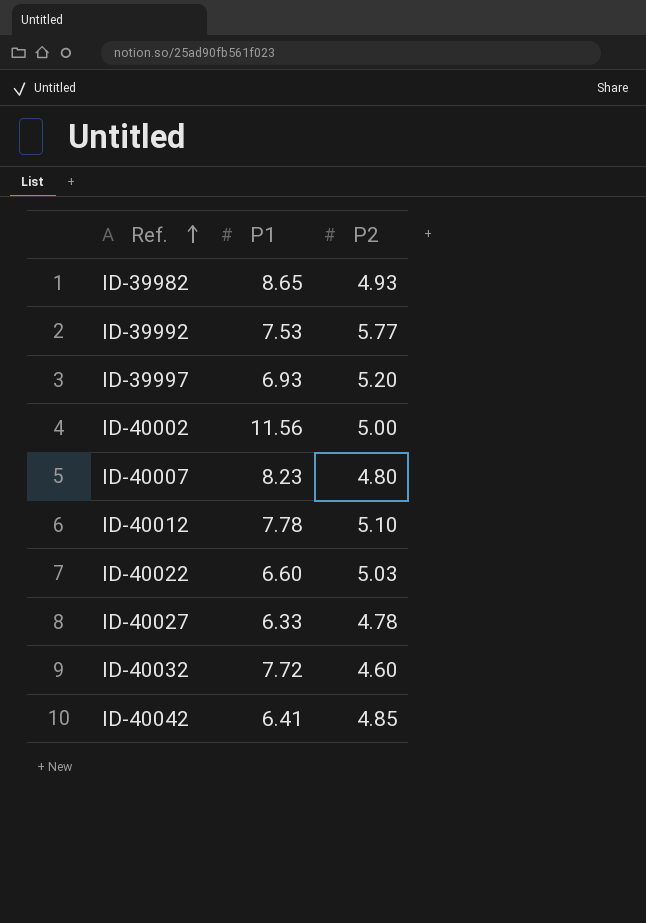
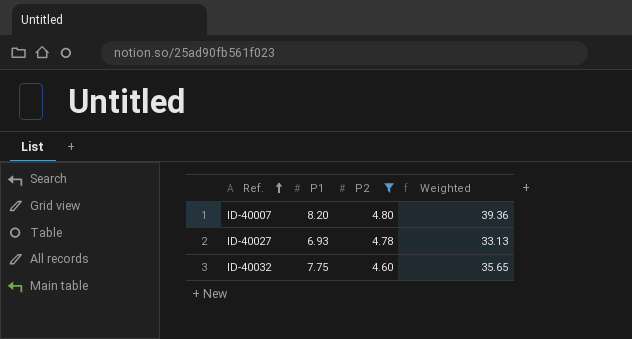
filter: none -> P2 <= 4.80
column Weighted | formula: none -> [P1] * [P2]
ID-40007 | P1: 8.23 -> 8.20
ID-40027 | P1: 6.33 -> 6.93
ID-40032 | P1: 7.72 -> 7.75

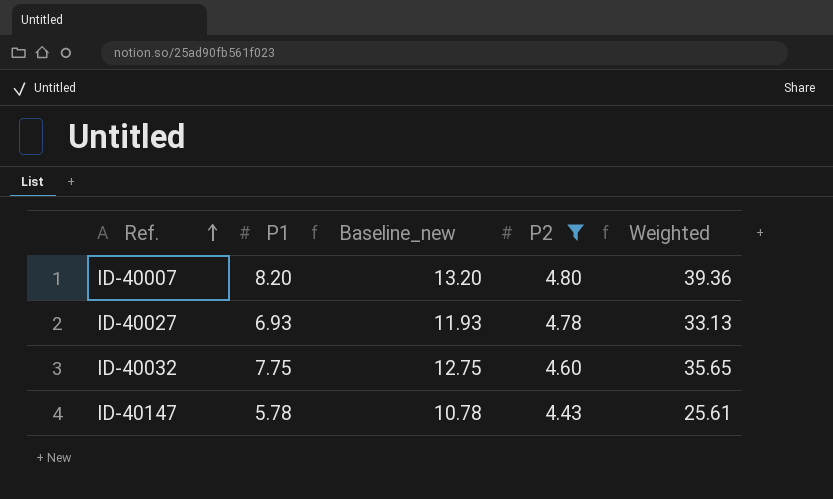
column Baseline_new | formula: none -> [P1] + 5
row ID-40147: none -> 5.78 | 10.78 | 4.43 | 25.61

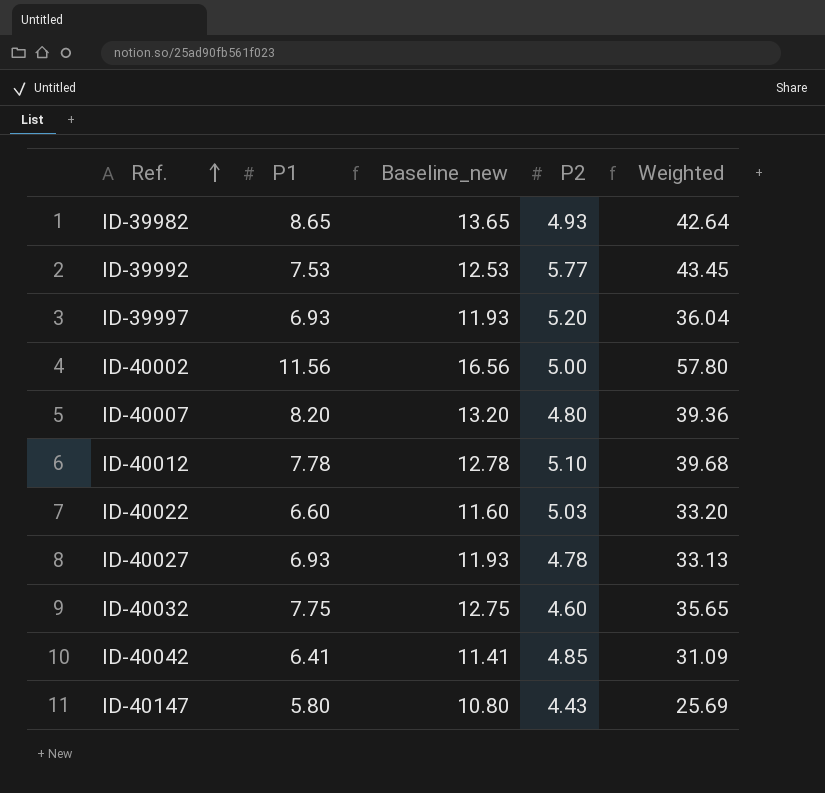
filter: P2 <= 4.80 -> none
ID-40147 | P1: 5.78 -> 5.80
ID-40147 | Baseline_new: 10.78 -> 10.80
ID-40147 | Weighted: 25.61 -> 25.69

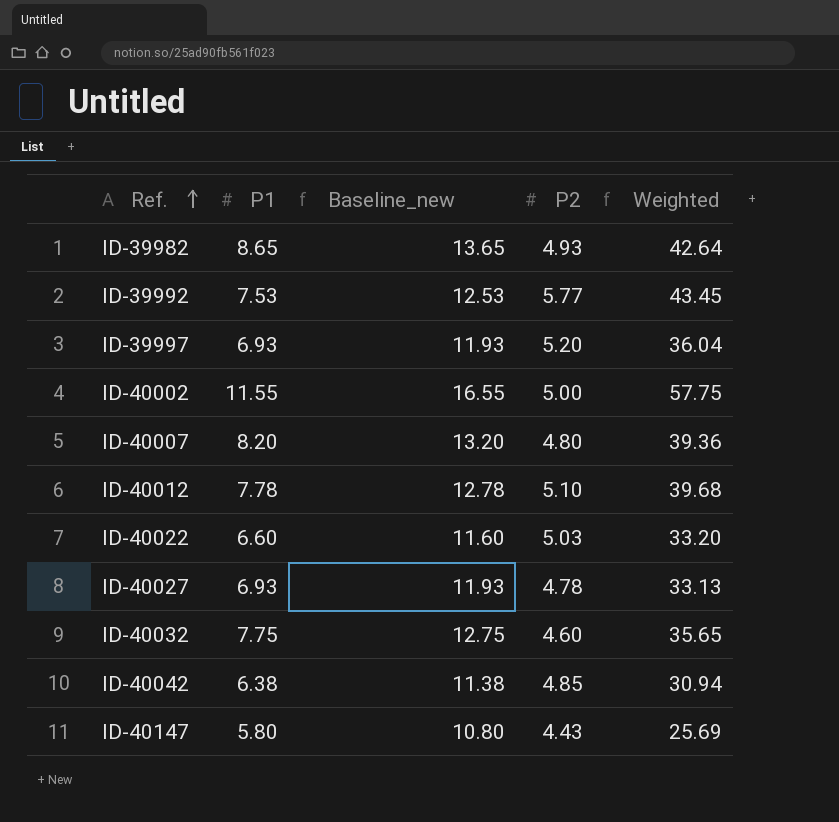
ID-40002 | P1: 11.56 -> 11.55
ID-40002 | Baseline_new: 16.56 -> 16.55
ID-40002 | Weighted: 57.80 -> 57.75
ID-40042 | P1: 6.41 -> 6.38
ID-40042 | Baseline_new: 11.41 -> 11.38
ID-40042 | Weighted: 31.09 -> 30.94

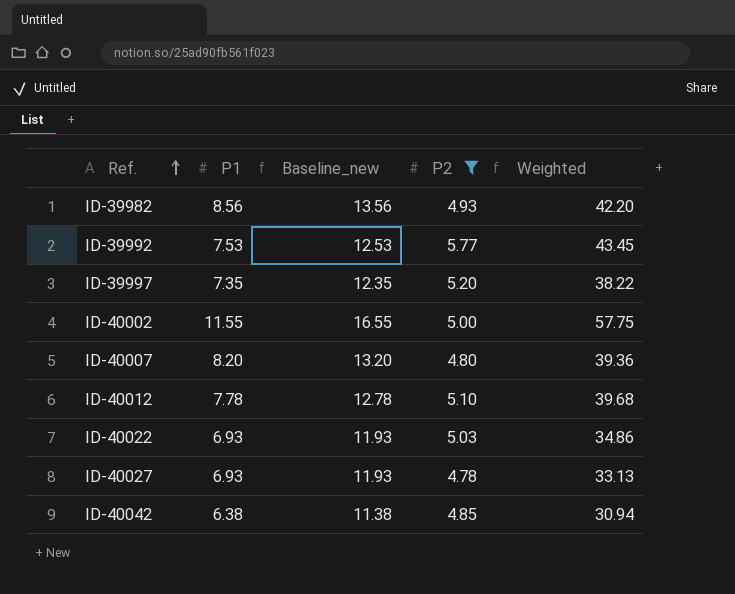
filter: none -> P2 >= 4.78
ID-39982 | P1: 8.65 -> 8.56
ID-39982 | Baseline_new: 13.65 -> 13.56
ID-39982 | Weighted: 42.64 -> 42.20
ID-39997 | P1: 6.93 -> 7.35
ID-39997 | Baseline_new: 11.93 -> 12.35
ID-39997 | Weighted: 36.04 -> 38.22
ID-40022 | P1: 6.60 -> 6.93
ID-40022 | Baseline_new: 11.60 -> 11.93
ID-40022 | Weighted: 33.20 -> 34.86

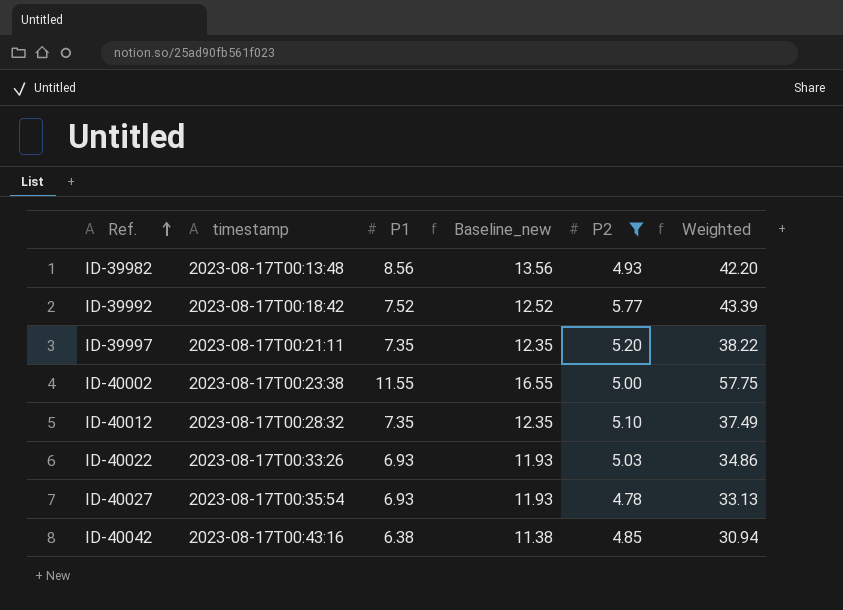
column timestamp | position: none -> 2
row ID-40007: 8.20 | 13.20 | 4.80 | 39.36 -> none
ID-39992 | P1: 7.53 -> 7.52
ID-39992 | Baseline_new: 12.53 -> 12.52
ID-39992 | Weighted: 43.45 -> 43.39
ID-40012 | P1: 7.78 -> 7.35
ID-40012 | Baseline_new: 12.78 -> 12.35
ID-40012 | Weighted: 39.68 -> 37.49

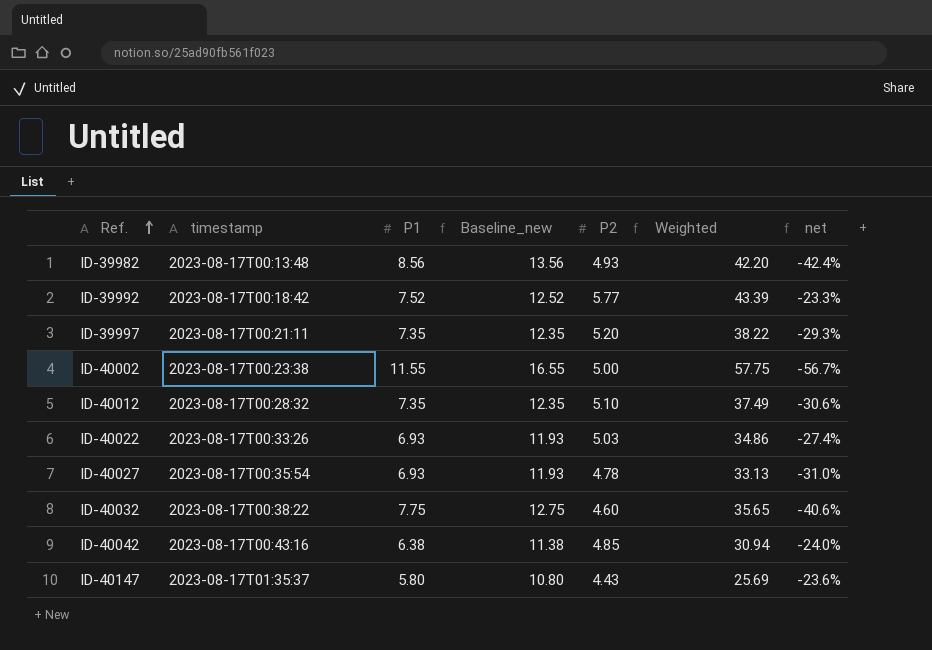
filter: P2 >= 4.78 -> none
column net | formula: none -> ([P2] - [P1]) / [P1]

